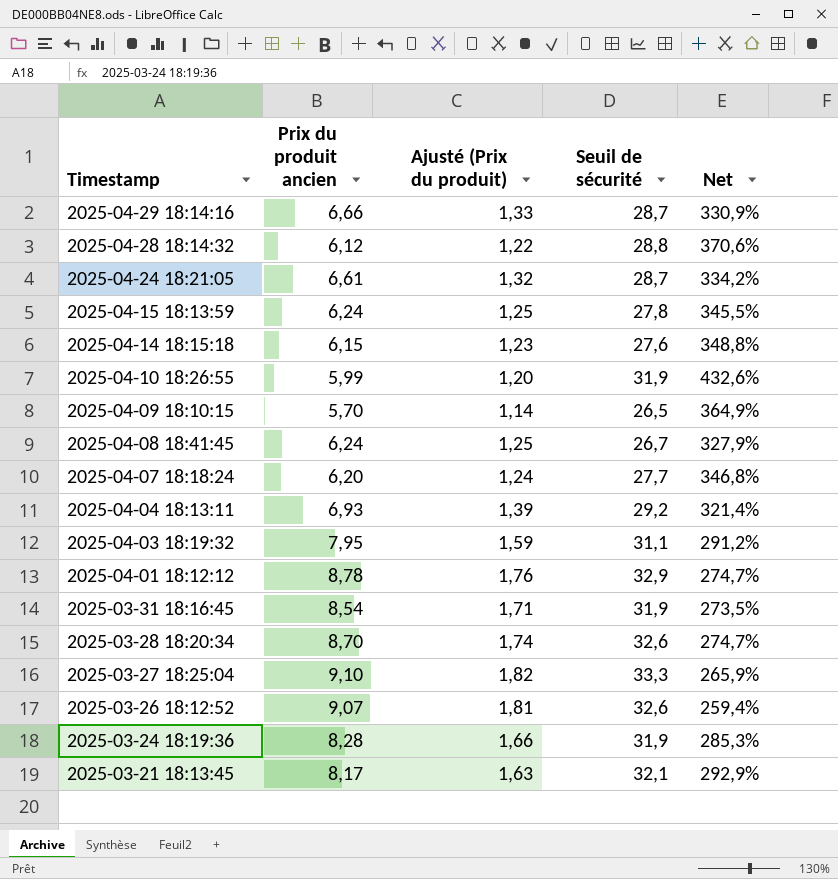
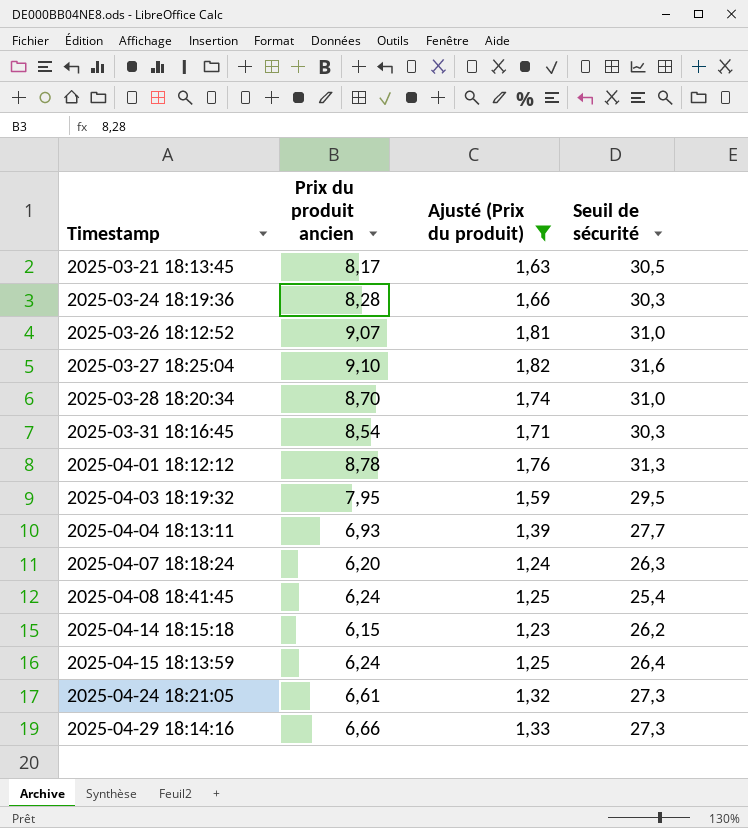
filter: none -> Ajusté (Prix du produit) >= 1,23
row order: Timestamp descending -> Timestamp ascending
column Net | formula: ([Seuil de sécurité] - [Prix du produit ancien]) / [Prix du produit ancien] -> none
2025-03-21 18:13:45 | Seuil de sécurité: 32,1 -> 30,5
2025-03-24 18:19:36 | Seuil de sécurité: 31,9 -> 30,3
2025-03-26 18:12:52 | Seuil de sécurité: 32,6 -> 31,0
2025-03-27 18:25:04 | Seuil de sécurité: 33,3 -> 31,6
2025-03-28 18:20:34 | Seuil de sécurité: 32,6 -> 31,0
2025-03-31 18:16:45 | Seuil de sécurité: 31,9 -> 30,3
2025-04-01 18:12:12 | Seuil de sécurité: 32,9 -> 31,3
2025-04-03 18:19:32 | Seuil de sécurité: 31,1 -> 29,5
2025-04-04 18:13:11 | Seuil de sécurité: 29,2 -> 27,7
2025-04-07 18:18:24 | Seuil de sécurité: 27,7 -> 26,3
2025-04-08 18:41:45 | Seuil de sécurité: 26,7 -> 25,4
2025-04-14 18:15:18 | Seuil de sécurité: 27,6 -> 26,2
2025-04-15 18:13:59 | Seuil de sécurité: 27,8 -> 26,4
2025-04-24 18:21:05 | Seuil de sécurité: 28,7 -> 27,3
2025-04-29 18:14:16 | Seuil de sécurité: 28,7 -> 27,3

